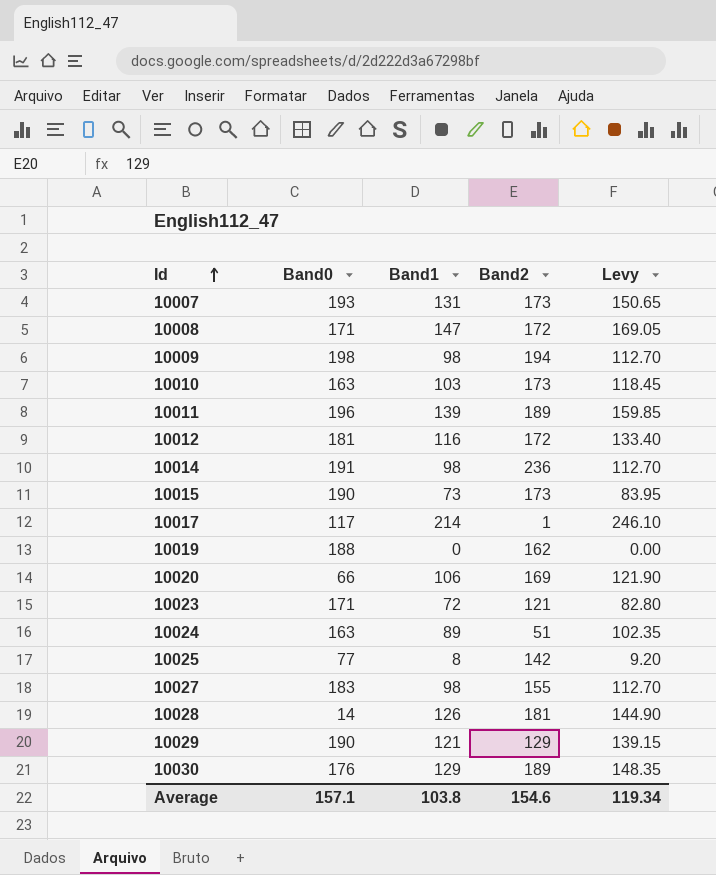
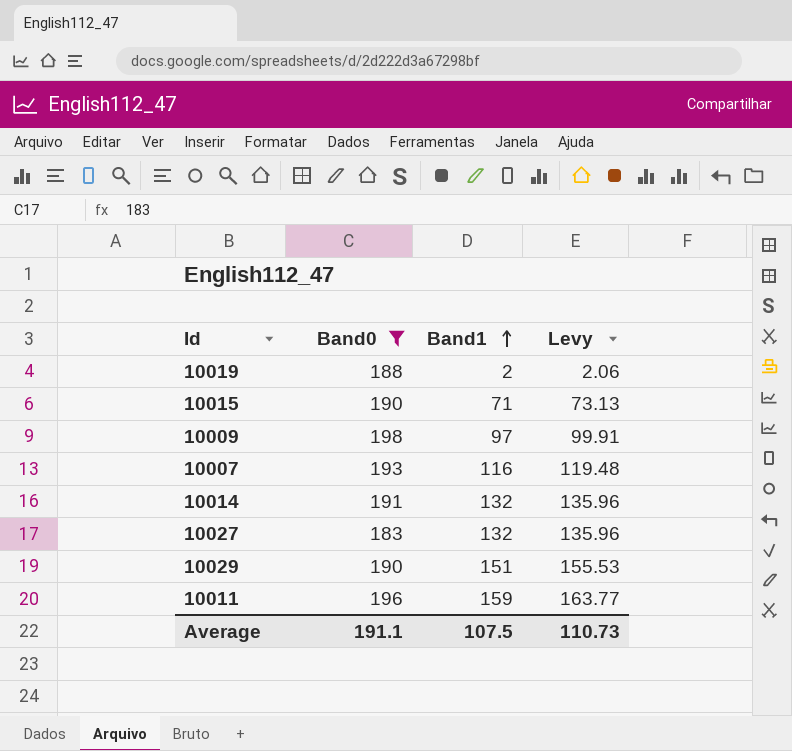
filter: none -> Band0 >= 183
row order: Id ascending -> Band1 ascending
column Band2 | position: 4 -> none
column Levy | formula: [Band1] * 1.15 -> [Band1] * 1.03
10019 | Band1: 0 -> 2
10015 | Band1: 73 -> 71
10009 | Band1: 98 -> 97
10007 | Band1: 131 -> 116
10014 | Band1: 98 -> 132
10027 | Band1: 98 -> 132
10029 | Band1: 121 -> 151
10011 | Band1: 139 -> 159
Average | Band0: 157.1 -> 191.1
Average | Band1: 103.8 -> 107.5
Average | Levy: 119.34 -> 110.73

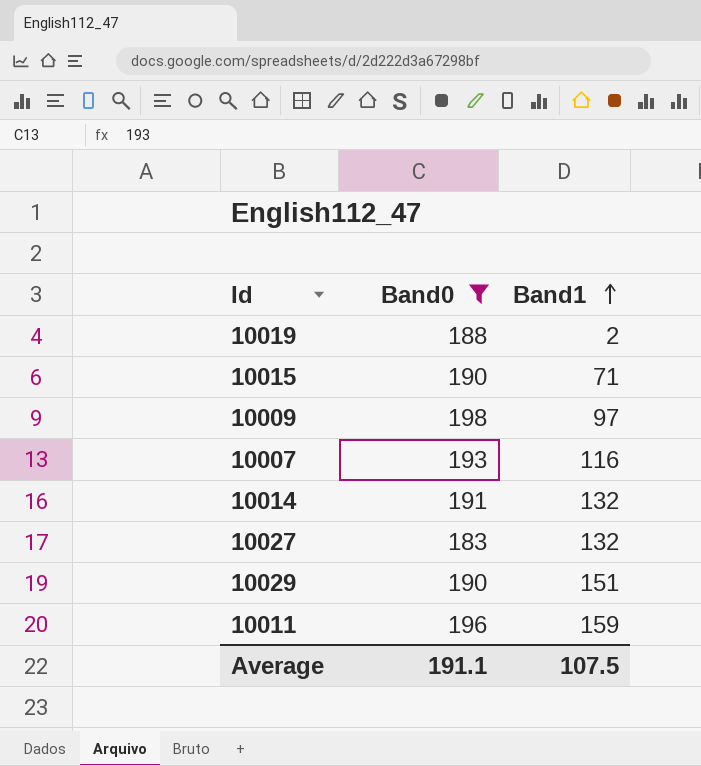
column Levy | formula: [Band1] * 1.03 -> none

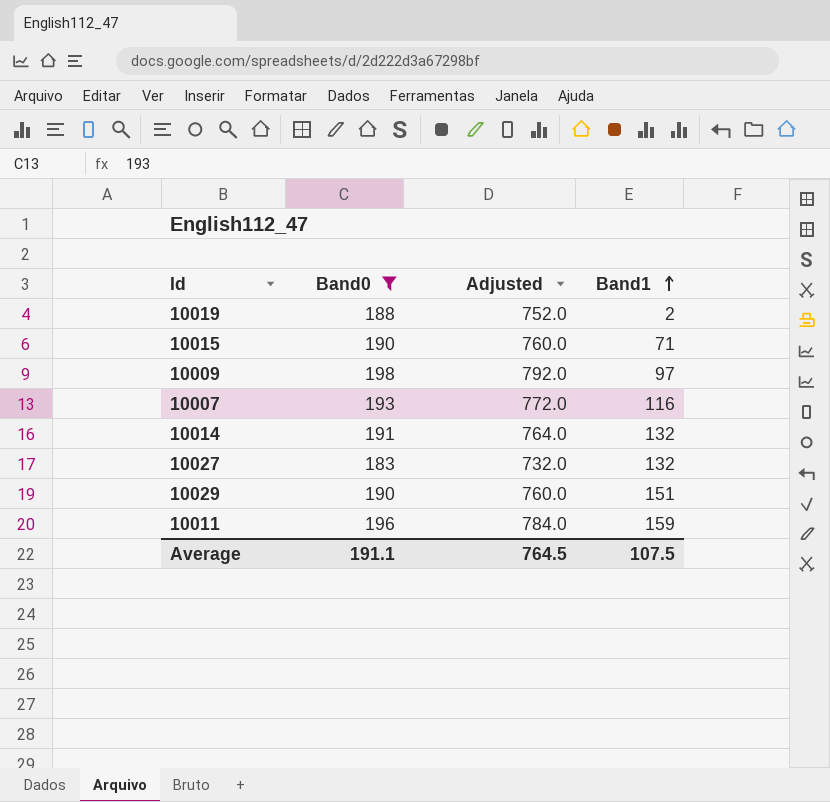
column Adjusted | formula: none -> [Band0] * 4

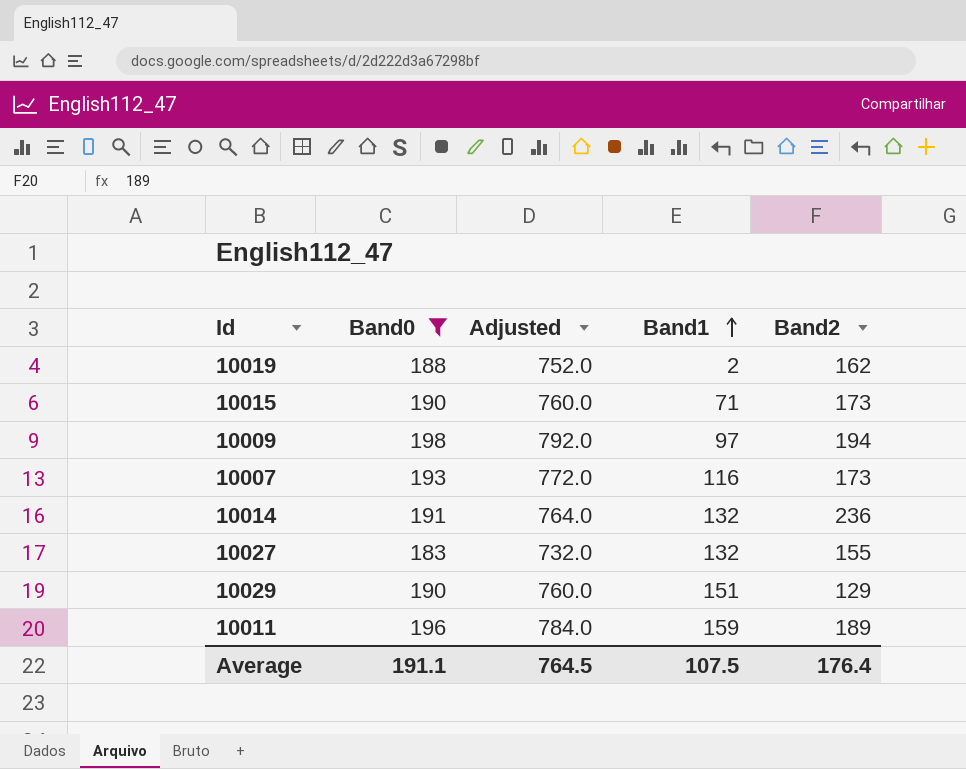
column Band2 | position: none -> 5

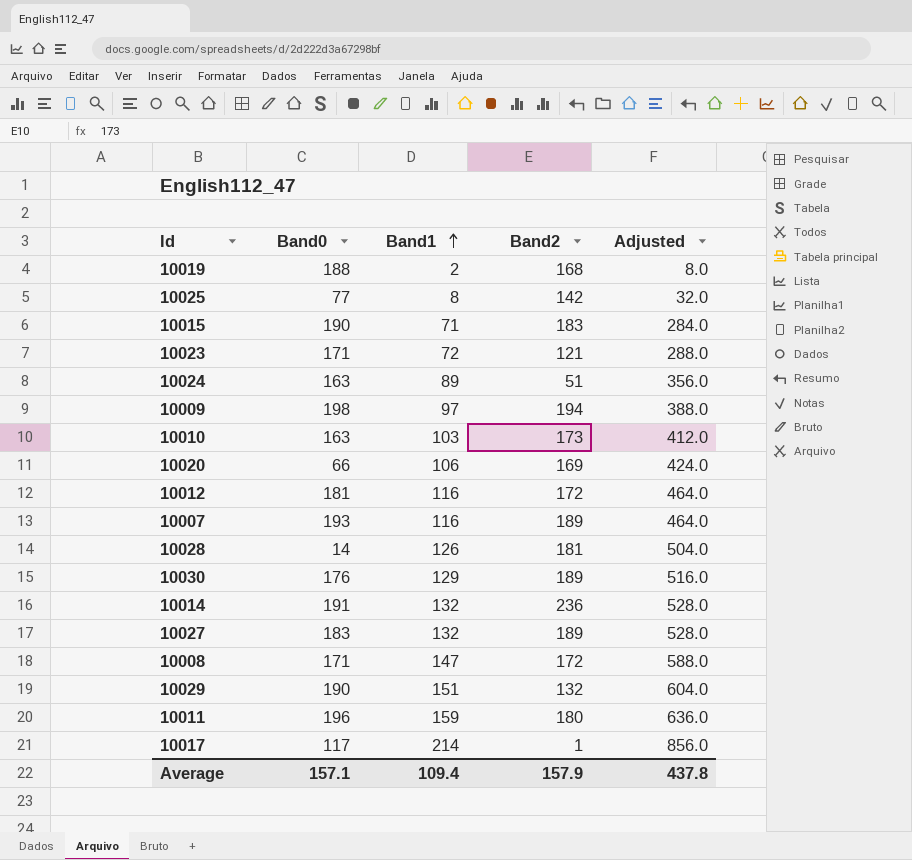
filter: Band0 >= 183 -> none
column Adjusted | formula: [Band0] * 4 -> [Band1] * 4
column Adjusted | position: 3 -> 5
10019 | Band2: 162 -> 168
10015 | Band2: 173 -> 183
10007 | Band2: 173 -> 189
10027 | Band2: 155 -> 189
10029 | Band2: 129 -> 132
10011 | Band2: 189 -> 180
Average | Band0: 191.1 -> 157.1
Average | Band1: 107.5 -> 109.4
Average | Band2: 176.4 -> 157.9
Average | Adjusted: 764.5 -> 437.8

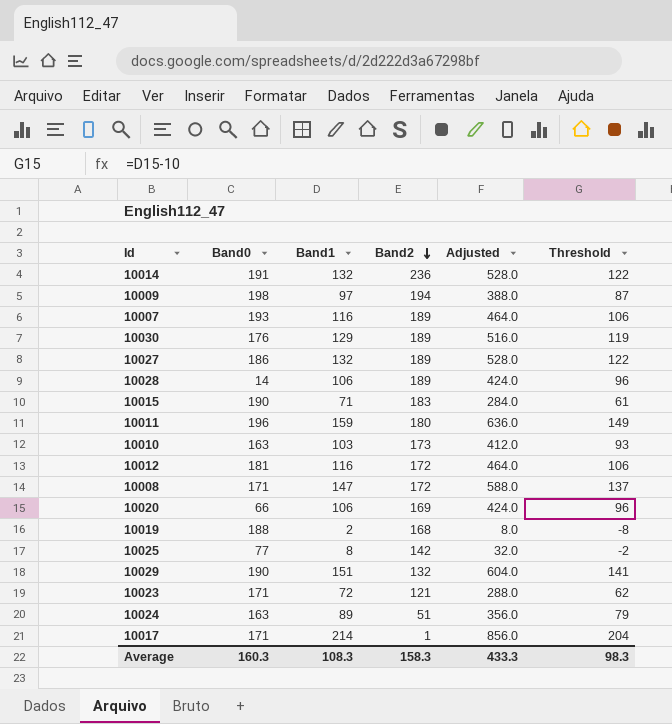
row order: Band1 ascending -> Band2 descending
column Threshold | formula: none -> [Band1] - 10
10027 | Band0: 183 -> 186
10028 | Band1: 126 -> 106
10028 | Band2: 181 -> 189
10028 | Adjusted: 504.0 -> 424.0
10017 | Band0: 117 -> 171
Average | Band0: 157.1 -> 160.3
Average | Band1: 109.4 -> 108.3
Average | Band2: 157.9 -> 158.3
Average | Adjusted: 437.8 -> 433.3

